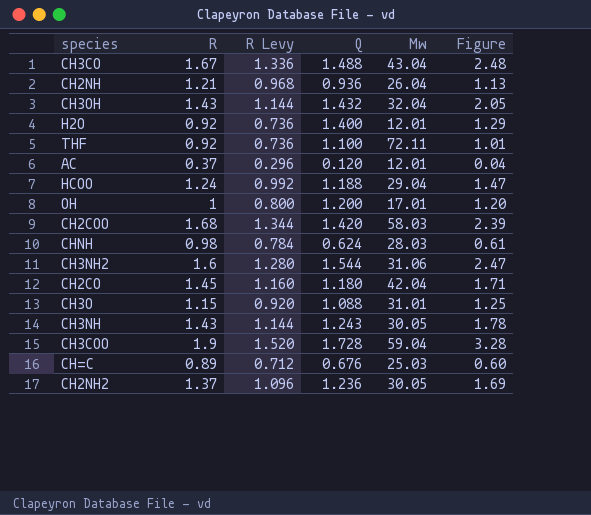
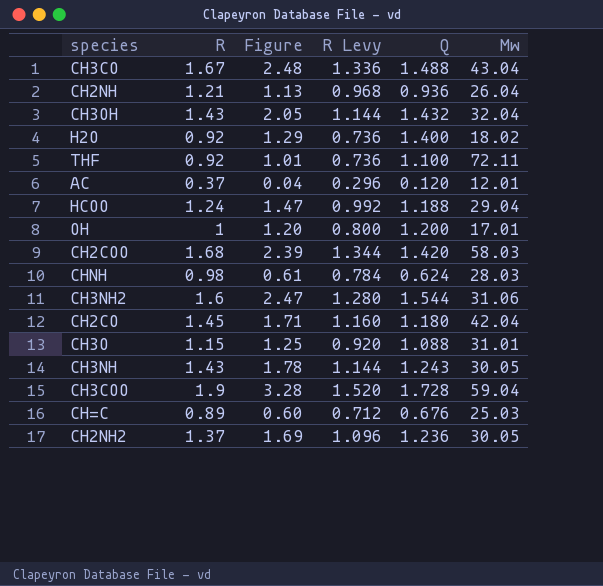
column Figure | position: 6 -> 3
H2O | Mw: 12.01 -> 18.02

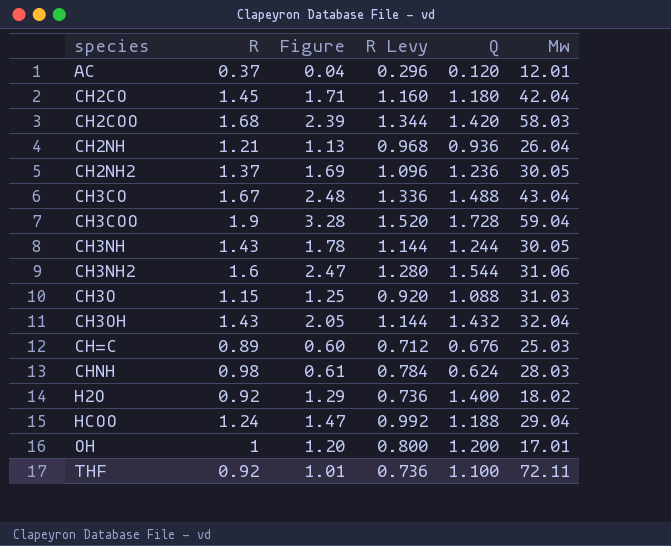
row order: none -> species ascending
CH3NH | Q: 1.243 -> 1.244
CH3O | Mw: 31.01 -> 31.03

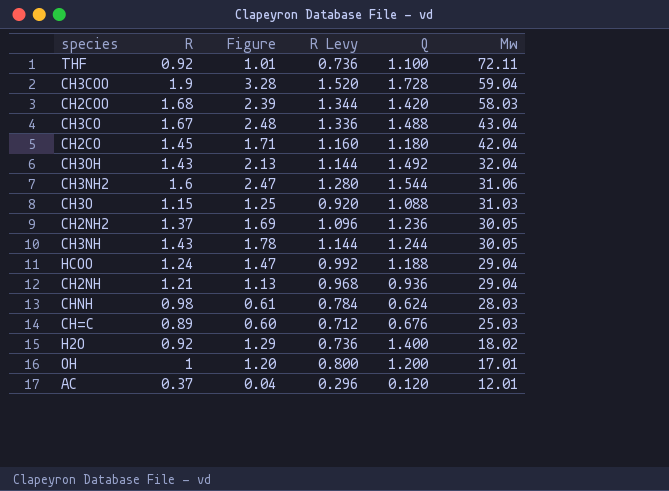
row order: species ascending -> Mw descending
CH3OH | Figure: 2.05 -> 2.13
CH3OH | Q: 1.432 -> 1.492
CH2NH | Mw: 26.04 -> 29.04

